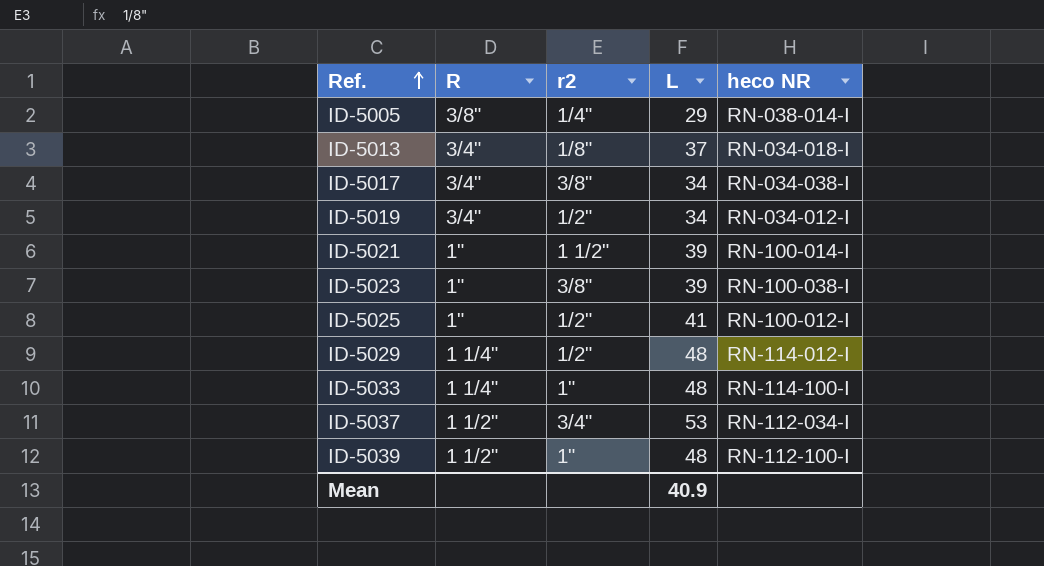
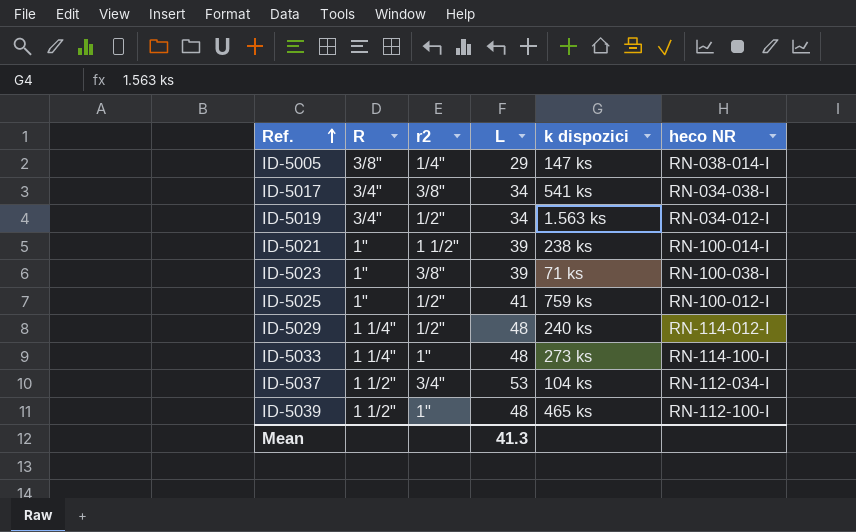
column k dispozici | position: none -> 5
row ID-5013: 3/4" | 1/8" | 37 | RN-034-018-I -> none
Mean | L: 40.9 -> 41.3

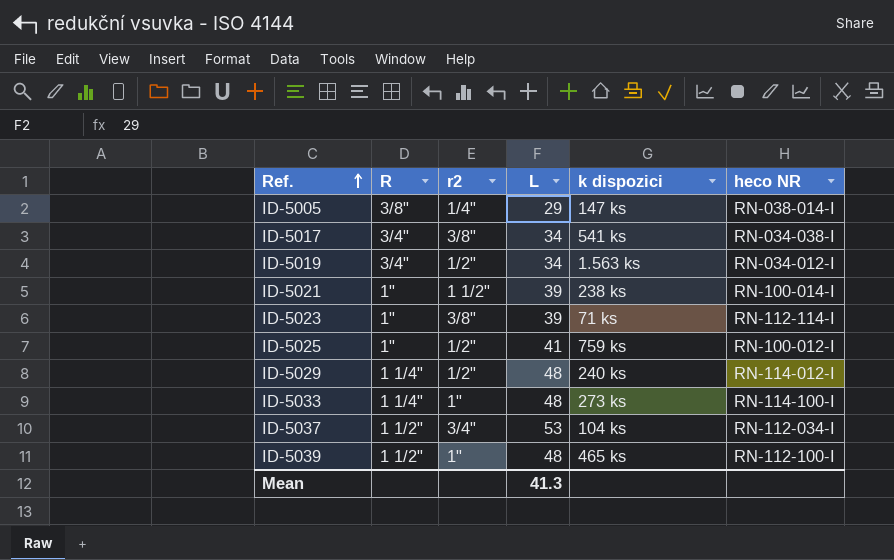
ID-5023 | heco NR: RN-100-038-I -> RN-112-114-I

